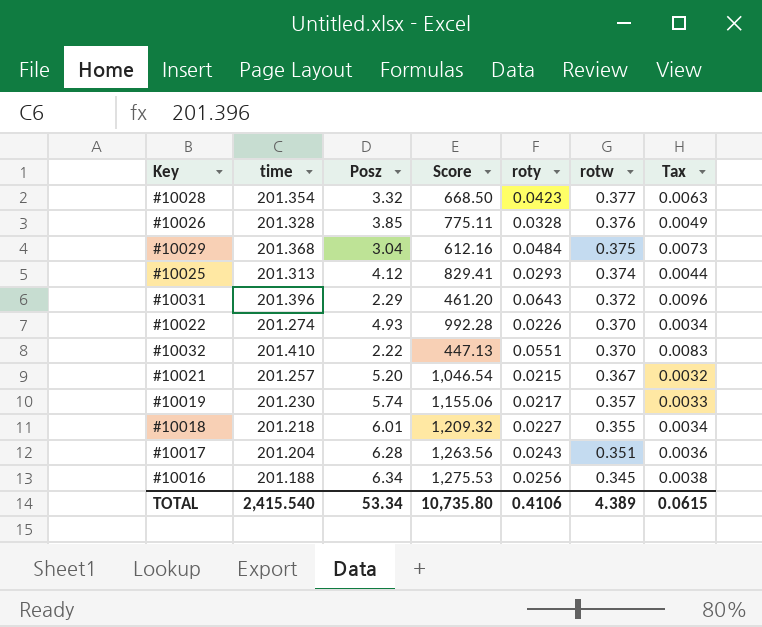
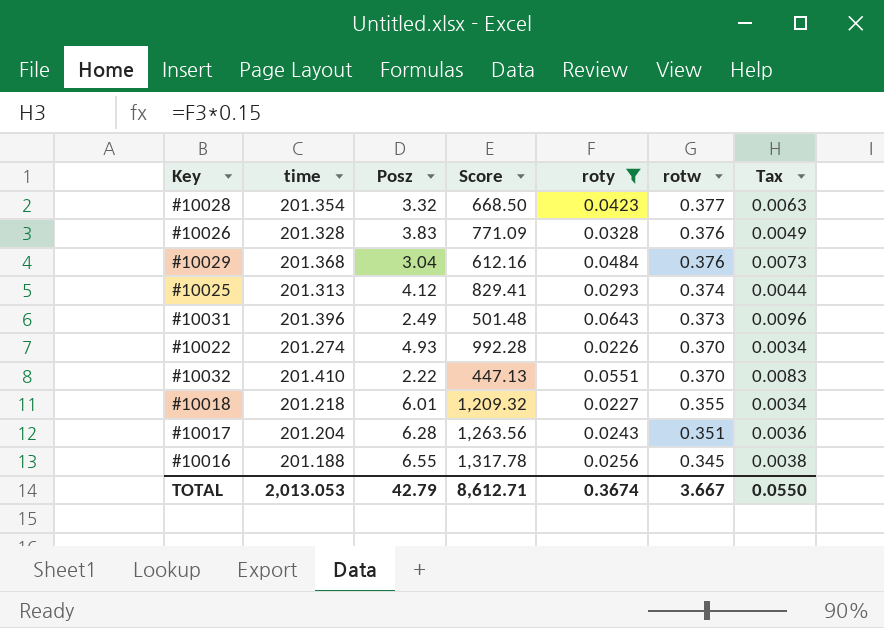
filter: none -> roty >= 0.0226
#10026 | Posz: 3.85 -> 3.83
#10026 | Score: 775.11 -> 771.09
#10029 | rotw: 0.375 -> 0.376
#10031 | Posz: 2.29 -> 2.49
#10031 | Score: 461.20 -> 501.48
#10031 | rotw: 0.372 -> 0.373
#10016 | Posz: 6.34 -> 6.55
#10016 | Score: 1,275.53 -> 1,317.78
TOTAL | time: 2,415.540 -> 2,013.053
TOTAL | Posz: 53.34 -> 42.79
TOTAL | Score: 10,735.80 -> 8,612.71
TOTAL | roty: 0.4106 -> 0.3674
TOTAL | rotw: 4.389 -> 3.667
TOTAL | Tax: 0.0615 -> 0.0550

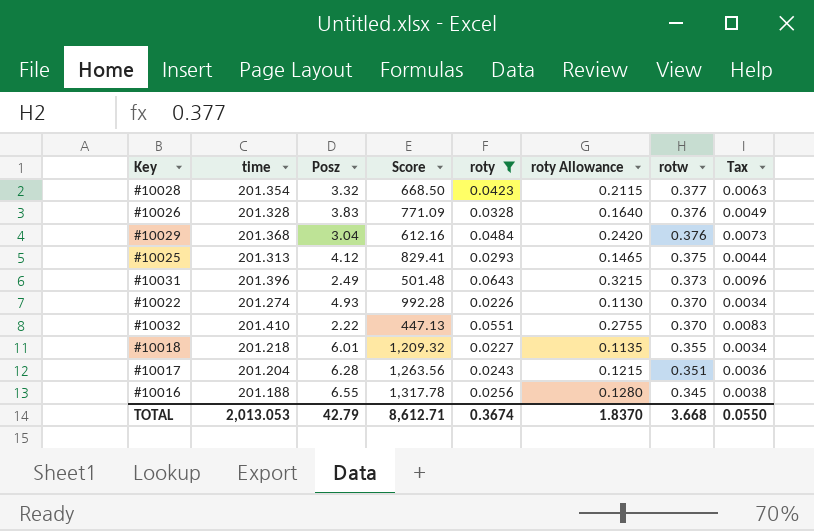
column roty Allowance | formula: none -> [roty] * 5
#10025 | rotw: 0.374 -> 0.375
TOTAL | rotw: 3.667 -> 3.668

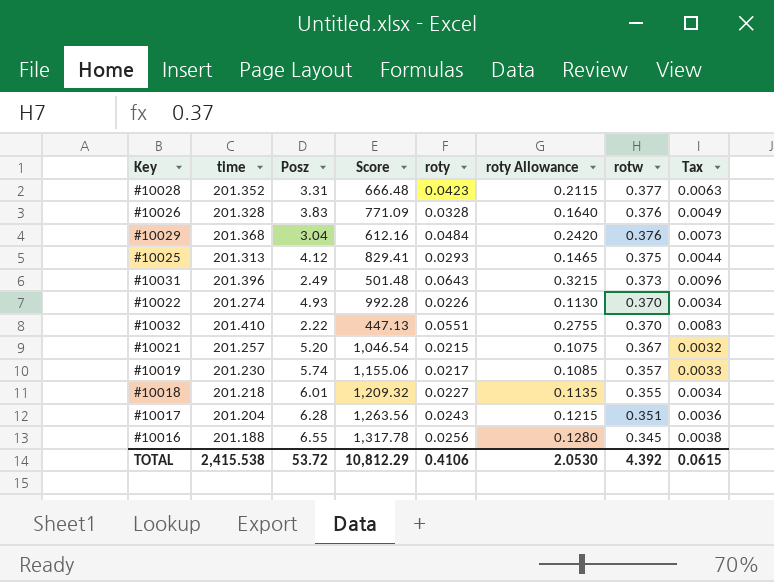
filter: roty >= 0.0226 -> none
#10028 | time: 201.354 -> 201.352
#10028 | Posz: 3.32 -> 3.31
#10028 | Score: 668.50 -> 666.48
TOTAL | time: 2,013.053 -> 2,415.538
TOTAL | Posz: 42.79 -> 53.72
TOTAL | Score: 8,612.71 -> 10,812.29
TOTAL | roty: 0.3674 -> 0.4106
TOTAL | roty Allowance: 1.8370 -> 2.0530
TOTAL | rotw: 3.668 -> 4.392
TOTAL | Tax: 0.0550 -> 0.0615

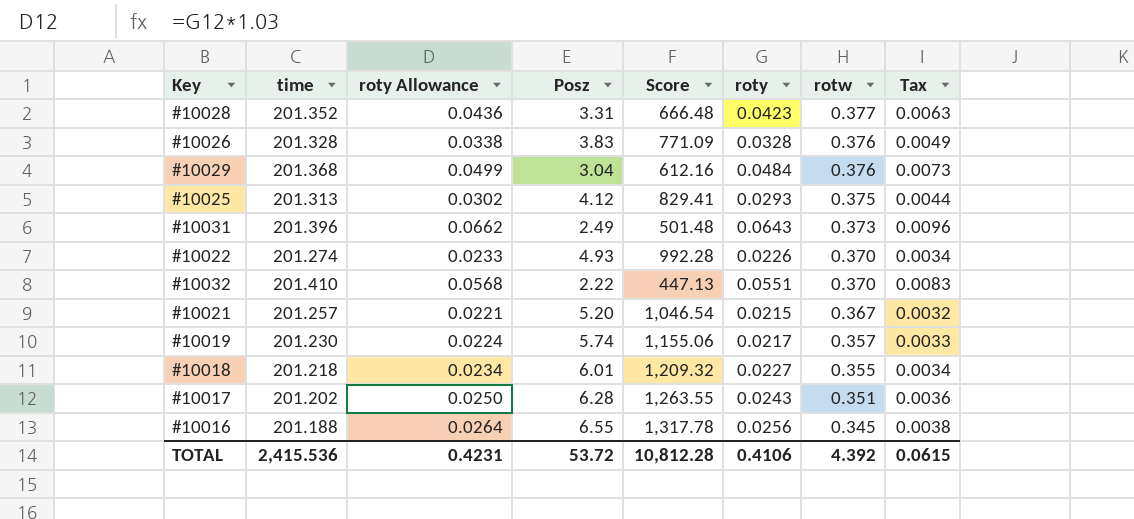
column roty Allowance | formula: [roty] * 5 -> [roty] * 1.03
column roty Allowance | position: 6 -> 3
#10017 | time: 201.204 -> 201.202
#10017 | Score: 1,263.56 -> 1,263.55
TOTAL | time: 2,415.538 -> 2,415.536
TOTAL | roty Allowance: 2.0530 -> 0.4231
TOTAL | Score: 10,812.29 -> 10,812.28

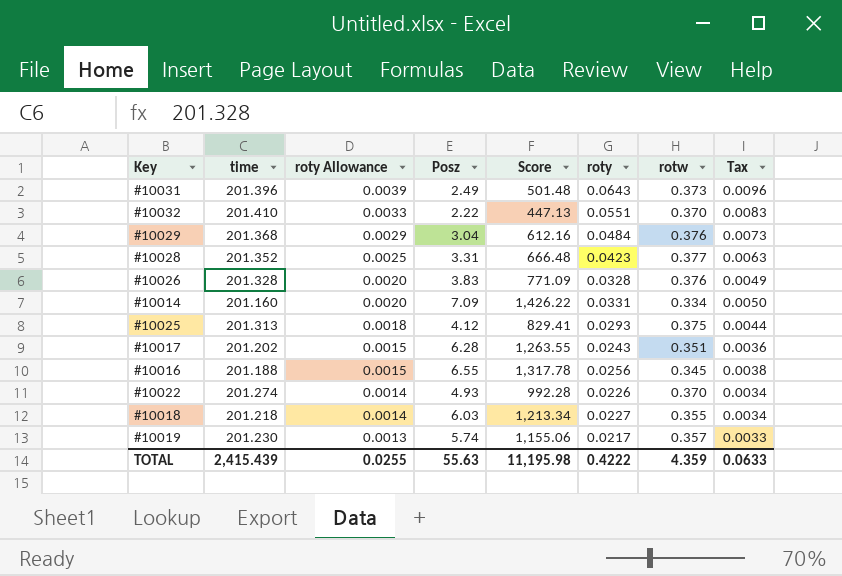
row order: rotw descending -> roty Allowance descending
column roty Allowance | formula: [roty] * 1.03 -> [roty] * 0.06
row #10021: 201.257 | 0.0221 | 5.20 | 1,046.54 | 0.0215 | 0.367 | 0.0032 -> none
row #10014: none -> 201.160 | 0.0020 | 7.09 | 1,426.22 | 0.0331 | 0.334 | 0.0050
#10018 | Posz: 6.01 -> 6.03
#10018 | Score: 1,209.32 -> 1,213.34
TOTAL | time: 2,415.536 -> 2,415.439
TOTAL | roty Allowance: 0.4231 -> 0.0255
TOTAL | Posz: 53.72 -> 55.63
TOTAL | Score: 10,812.28 -> 11,195.98
TOTAL | roty: 0.4106 -> 0.4222
TOTAL | rotw: 4.392 -> 4.359
TOTAL | Tax: 0.0615 -> 0.0633

